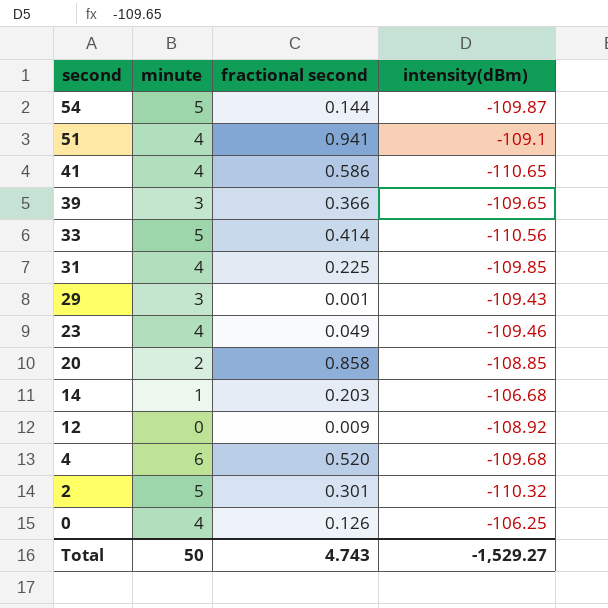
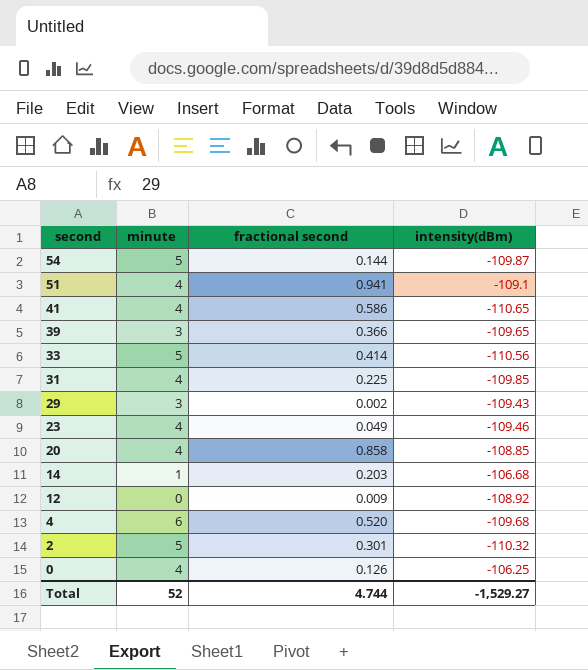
29 | fractional second: 0.001 -> 0.002
20 | minute: 2 -> 4
Total | minute: 50 -> 52
Total | fractional second: 4.743 -> 4.744

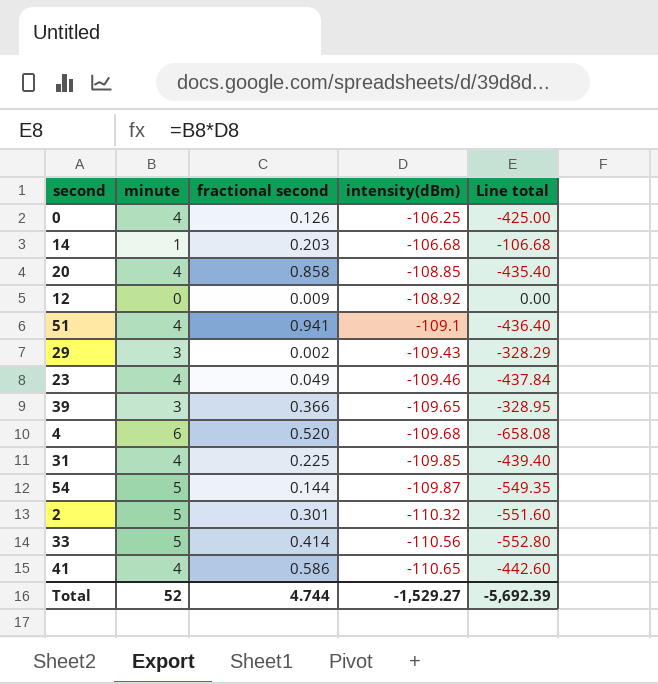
row order: second descending -> intensity(dBm) descending
column Line total | formula: none -> [minute] * [intensity(dBm)]

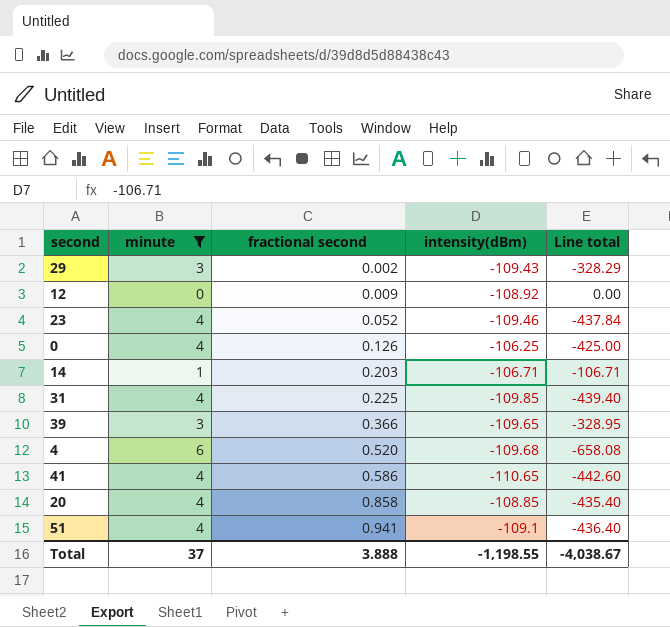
filter: none -> minute != 5
row order: intensity(dBm) descending -> fractional second ascending
23 | fractional second: 0.049 -> 0.052
14 | intensity(dBm): -106.68 -> -106.71
14 | Line total: -106.68 -> -106.71
Total | minute: 52 -> 37
Total | fractional second: 4.744 -> 3.888
Total | intensity(dBm): -1,529.27 -> -1,198.55
Total | Line total: -5,692.39 -> -4,038.67

